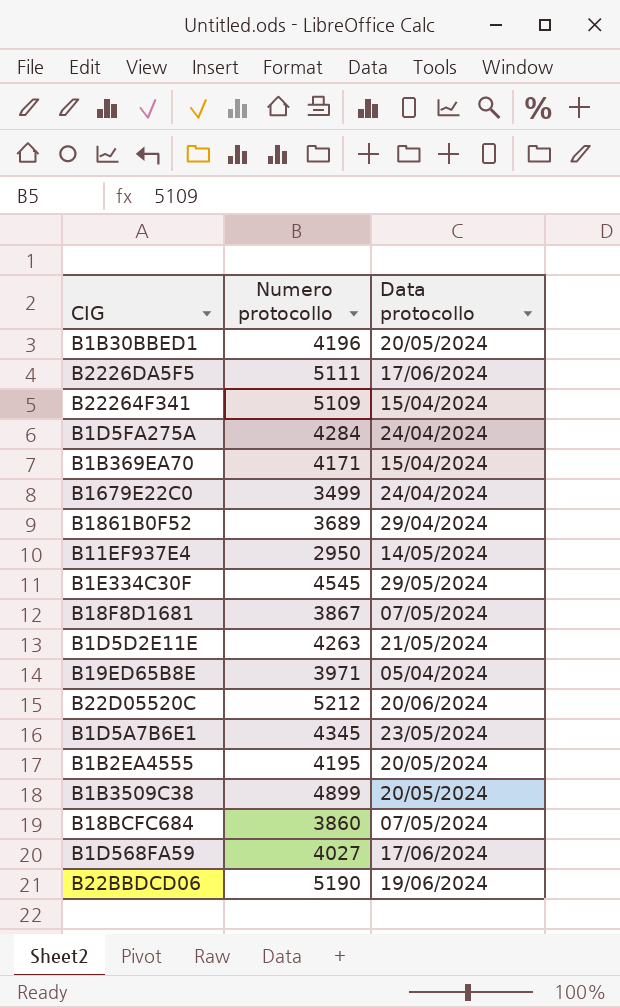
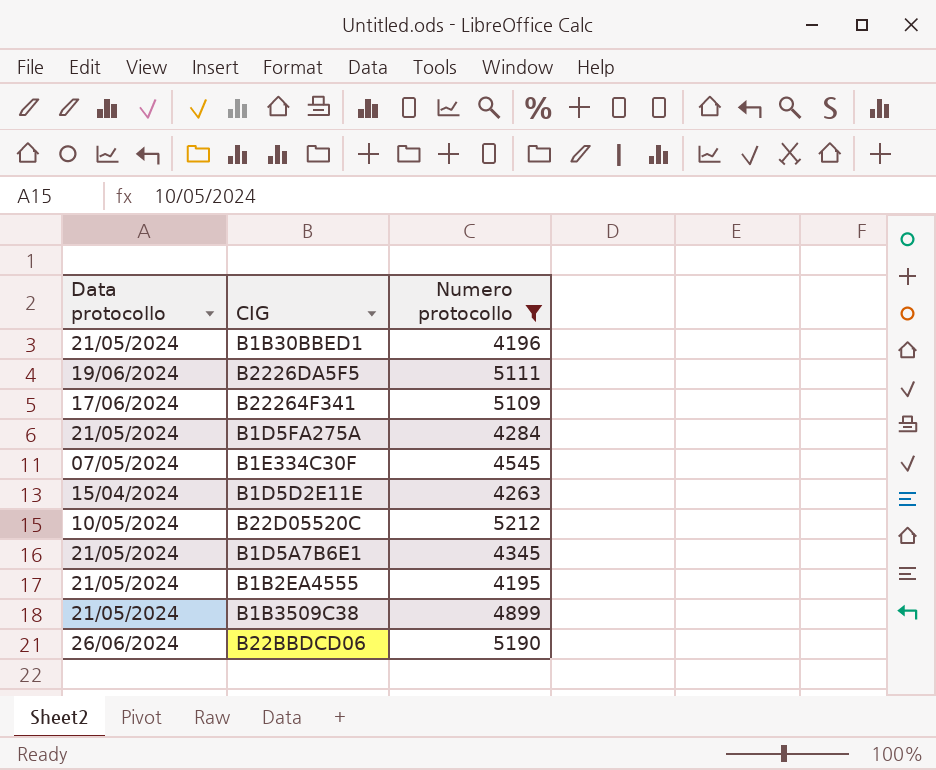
filter: none -> Numero protocollo >= 4195
column Data protocollo | position: 3 -> 1
B1B30BBED1 | Data protocollo: 20/05/2024 -> 21/05/2024
B2226DA5F5 | Data protocollo: 17/06/2024 -> 19/06/2024
B22264F341 | Data protocollo: 15/04/2024 -> 17/06/2024
B1D5FA275A | Data protocollo: 24/04/2024 -> 21/05/2024
B1E334C30F | Data protocollo: 29/05/2024 -> 07/05/2024
B1D5D2E11E | Data protocollo: 21/05/2024 -> 15/04/2024
B22D05520C | Data protocollo: 20/06/2024 -> 10/05/2024
B1D5A7B6E1 | Data protocollo: 23/05/2024 -> 21/05/2024
B1B2EA4555 | Data protocollo: 20/05/2024 -> 21/05/2024
B1B3509C38 | Data protocollo: 20/05/2024 -> 21/05/2024
B22BBDCD06 | Data protocollo: 19/06/2024 -> 26/06/2024

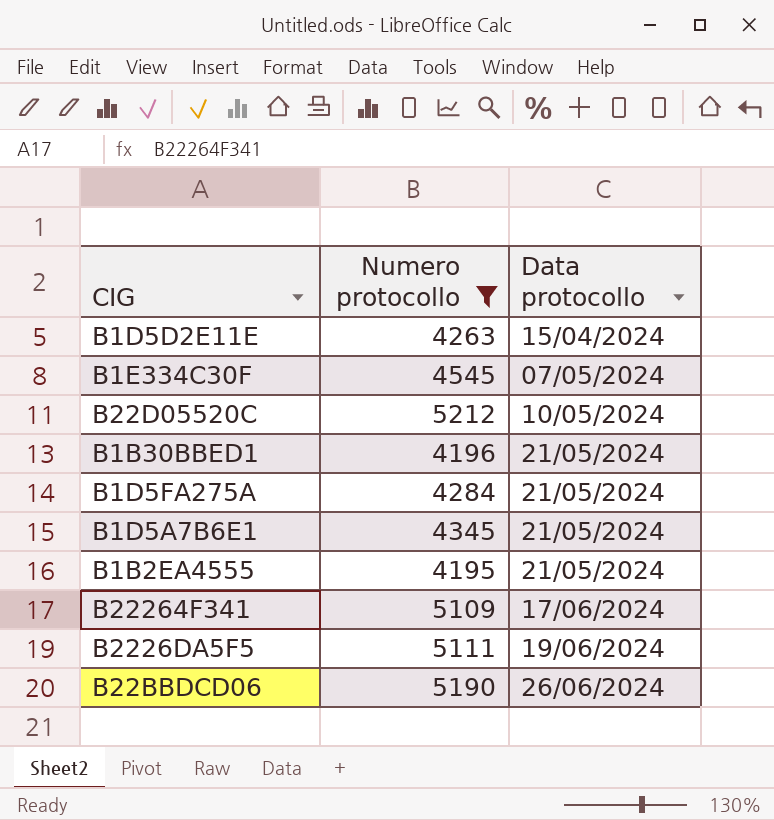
row order: none -> Data protocollo ascending
column Data protocollo | position: 1 -> 3
row B1B3509C38: 21/05/2024 | 4899 -> none

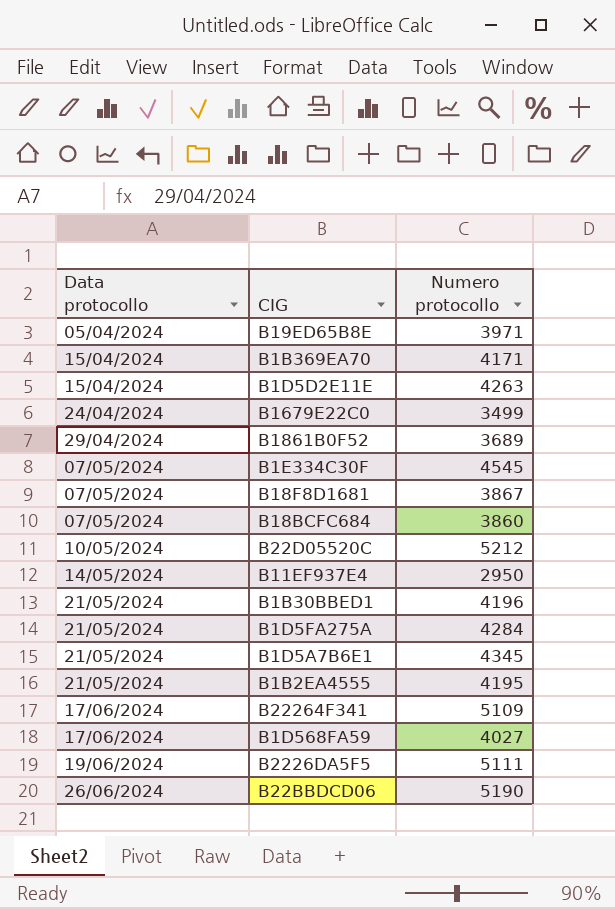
filter: Numero protocollo >= 4195 -> none
column Data protocollo | position: 3 -> 1

